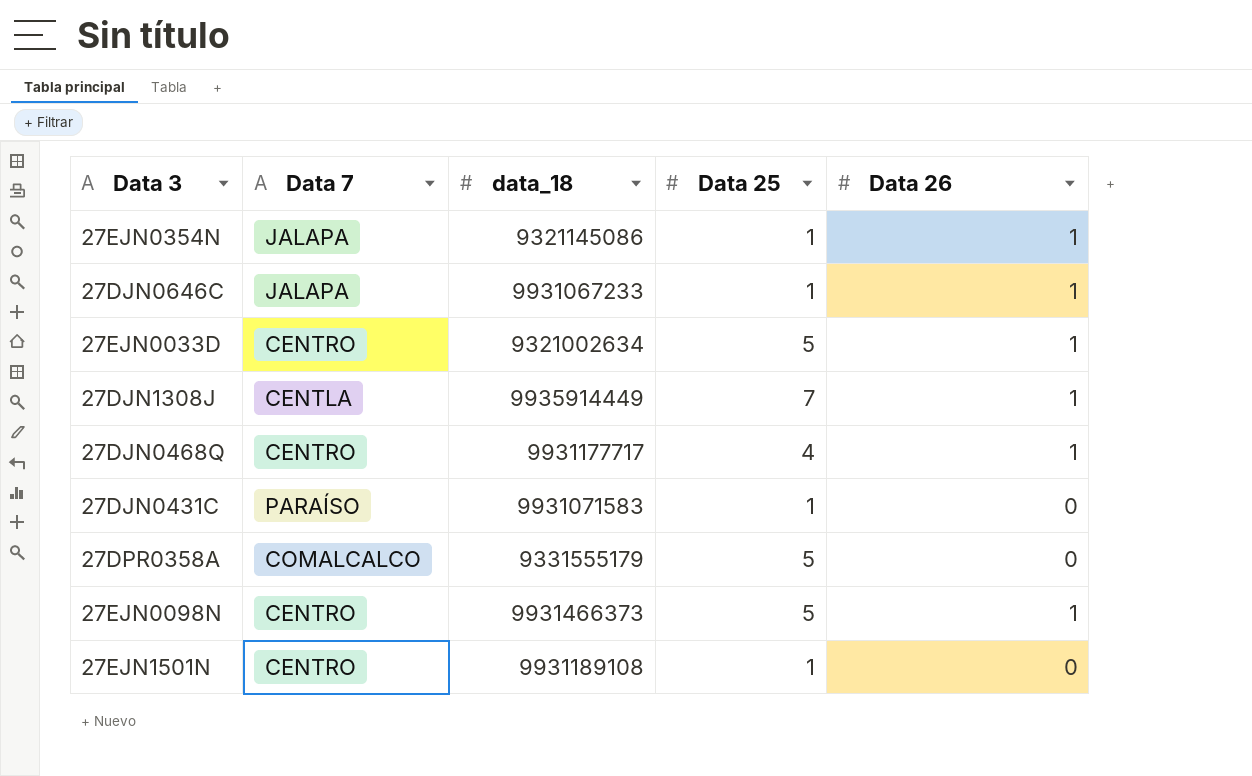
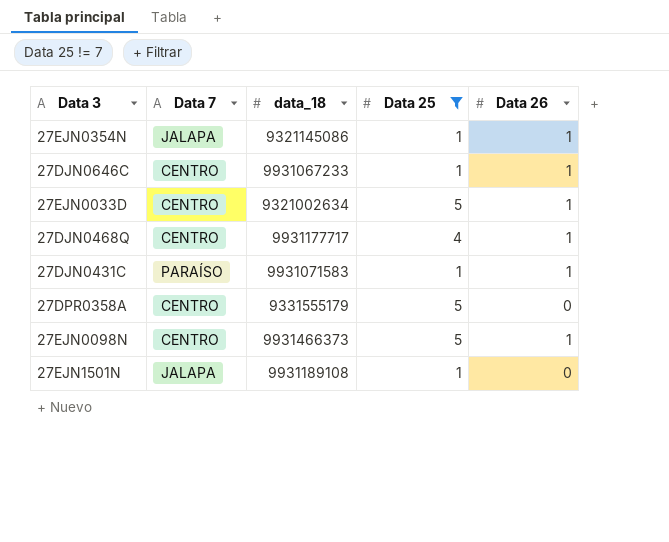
filter: none -> Data 25 != 7
27DJN0646C | Data 7: JALAPA -> CENTRO
27DJN0431C | Data 26: 0 -> 1
27DPR0358A | Data 7: COMALCALCO -> CENTRO
27EJN1501N | Data 7: CENTRO -> JALAPA

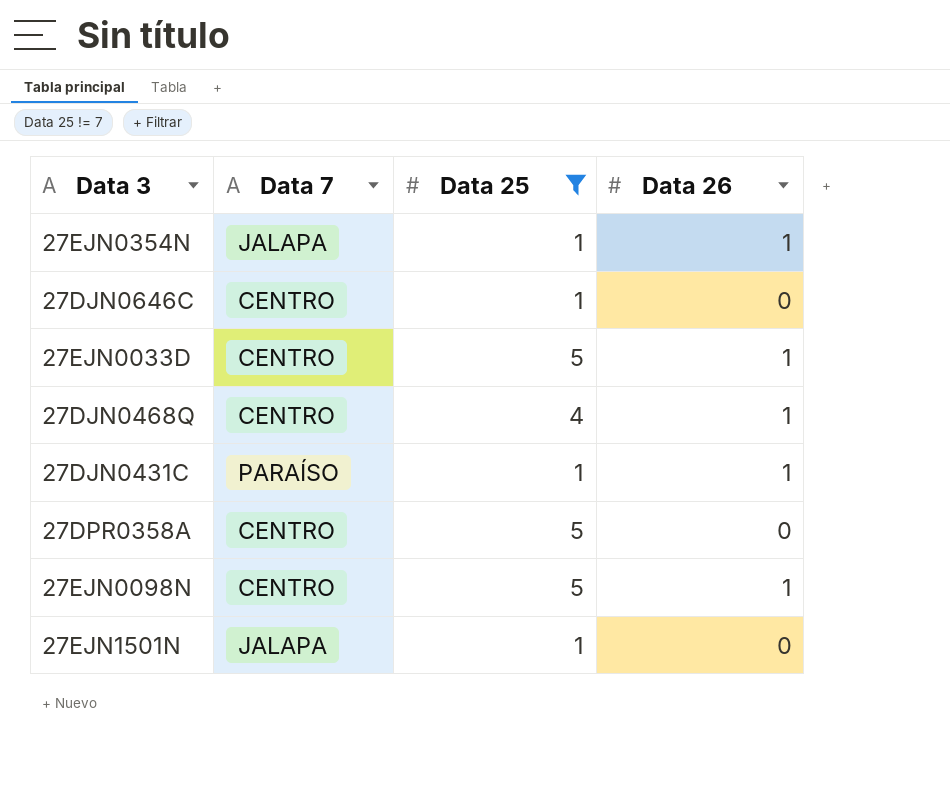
column data_18 | position: 3 -> none
27DJN0646C | Data 26: 1 -> 0

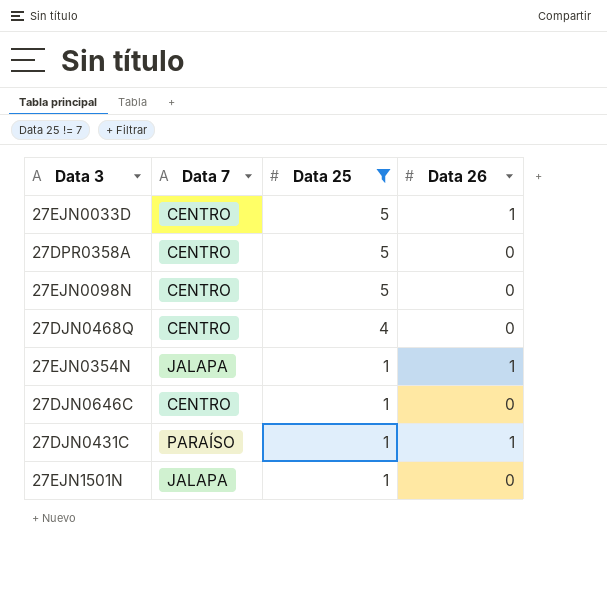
row order: none -> Data 25 descending
27EJN0098N | Data 26: 1 -> 0
27DJN0468Q | Data 26: 1 -> 0

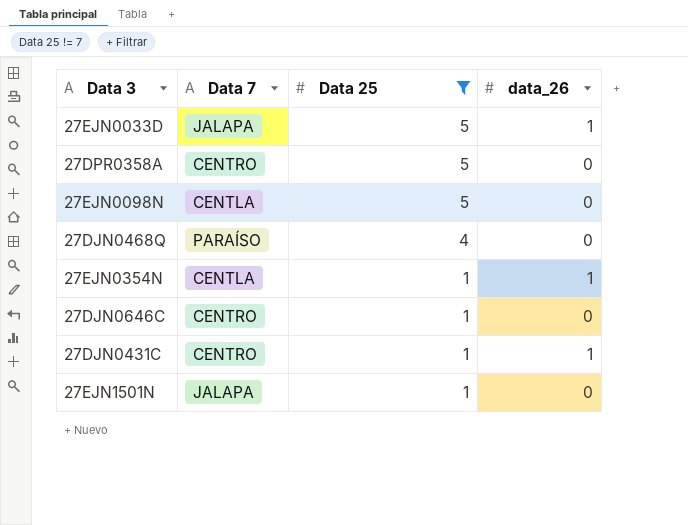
column name: Data 26 -> data_26
27EJN0033D | Data 7: CENTRO -> JALAPA
27EJN0098N | Data 7: CENTRO -> CENTLA
27DJN0468Q | Data 7: CENTRO -> PARAÍSO
27EJN0354N | Data 7: JALAPA -> CENTLA
27DJN0431C | Data 7: PARAÍSO -> CENTRO

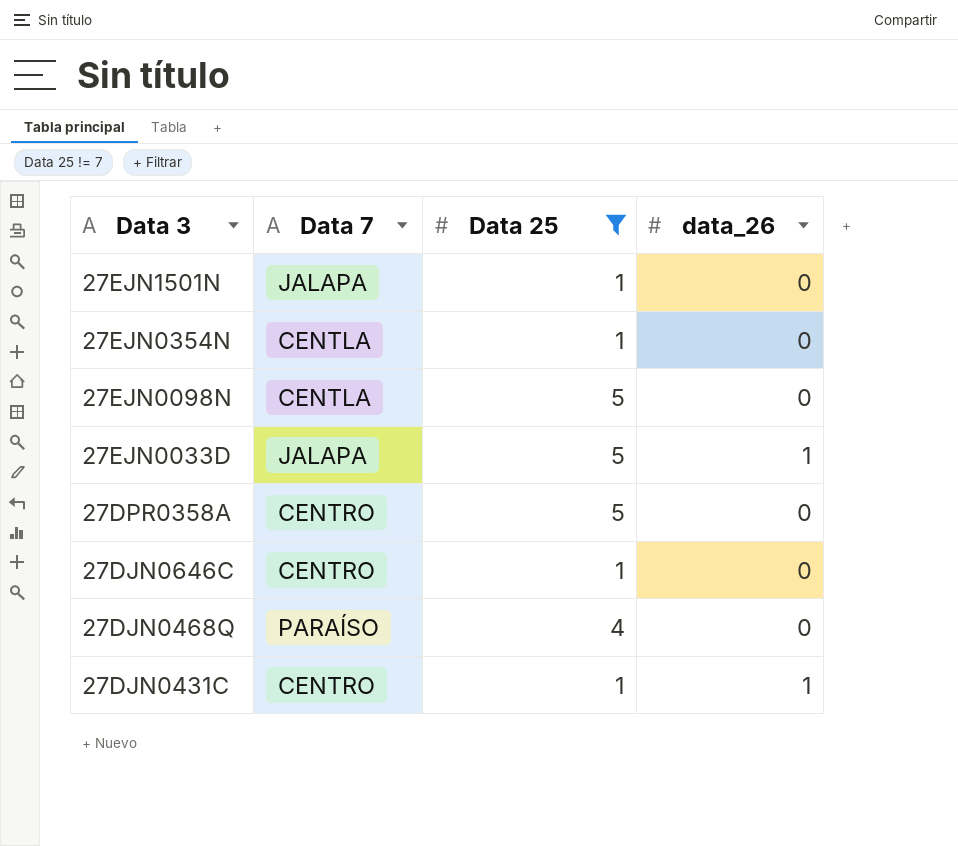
row order: Data 25 descending -> Data 3 descending
27EJN0354N | data_26: 1 -> 0

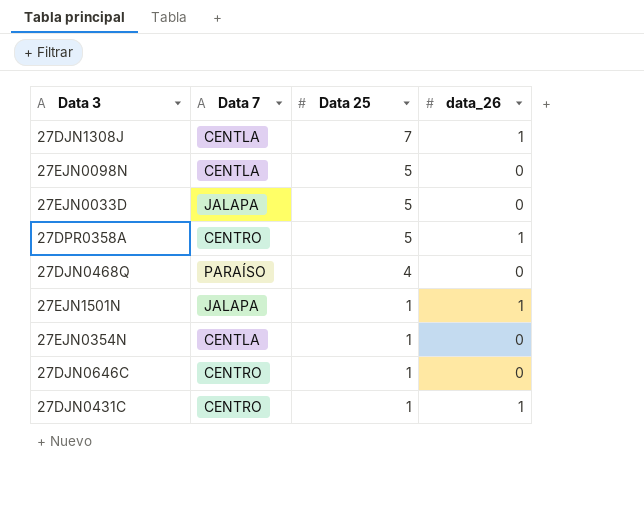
filter: Data 25 != 7 -> none
row order: Data 3 descending -> Data 25 descending
27EJN0033D | data_26: 1 -> 0
27DPR0358A | data_26: 0 -> 1
27EJN1501N | data_26: 0 -> 1

